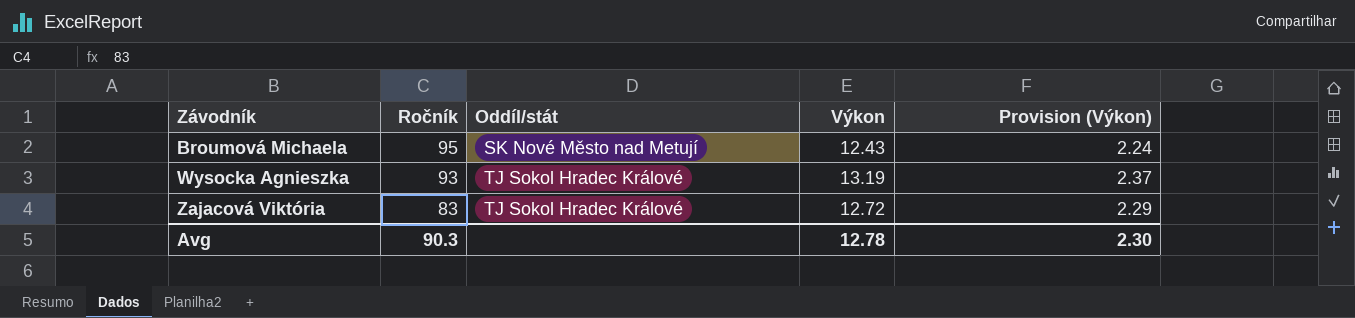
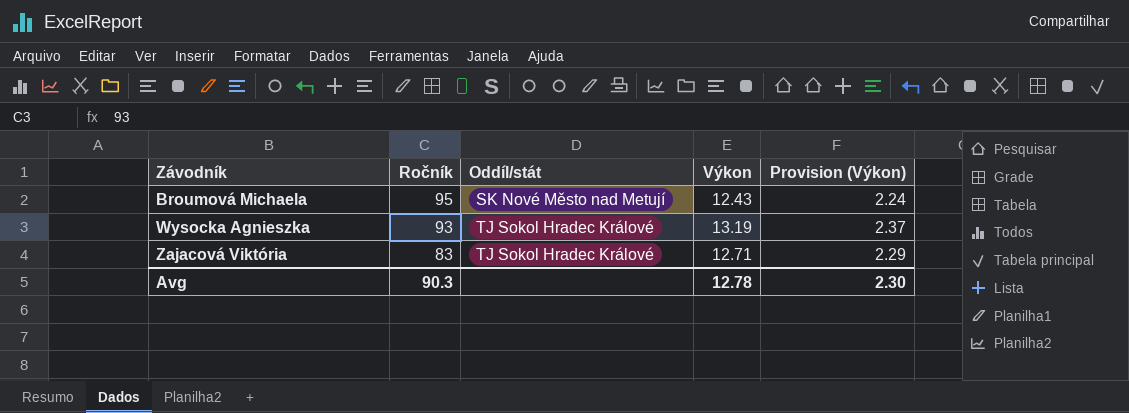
Zajacová Viktória | Výkon: 12.72 -> 12.71

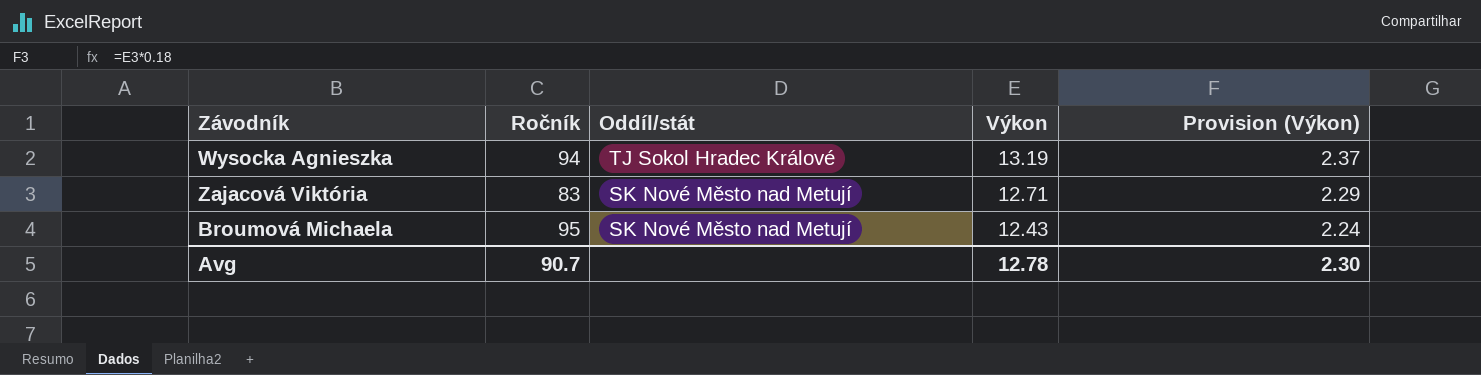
row order: Závodník ascending -> Oddíl/stát descending
Wysocka Agnieszka | Ročník: 93 -> 94
Zajacová Viktória | Oddíl/stát: TJ Sokol Hradec Králové -> SK Nové Město nad Metují
Avg | Ročník: 90.3 -> 90.7

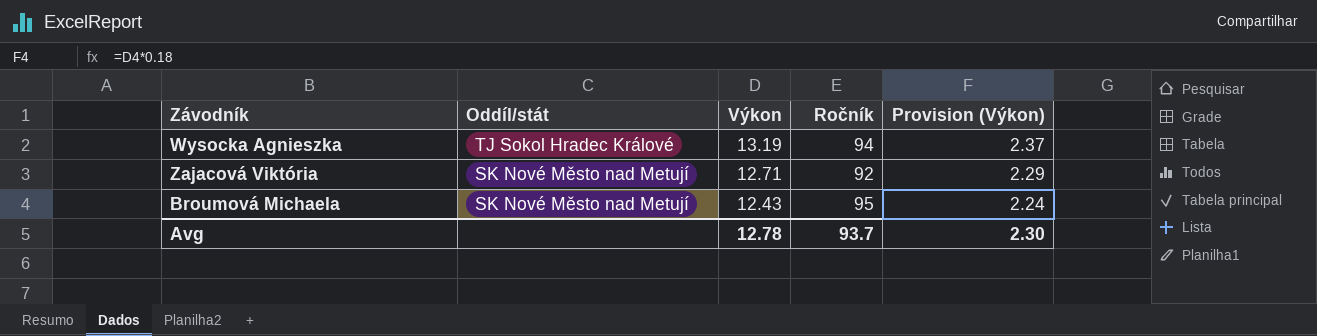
column Ročník | position: 2 -> 4
Zajacová Viktória | Ročník: 83 -> 92
Avg | Ročník: 90.7 -> 93.7

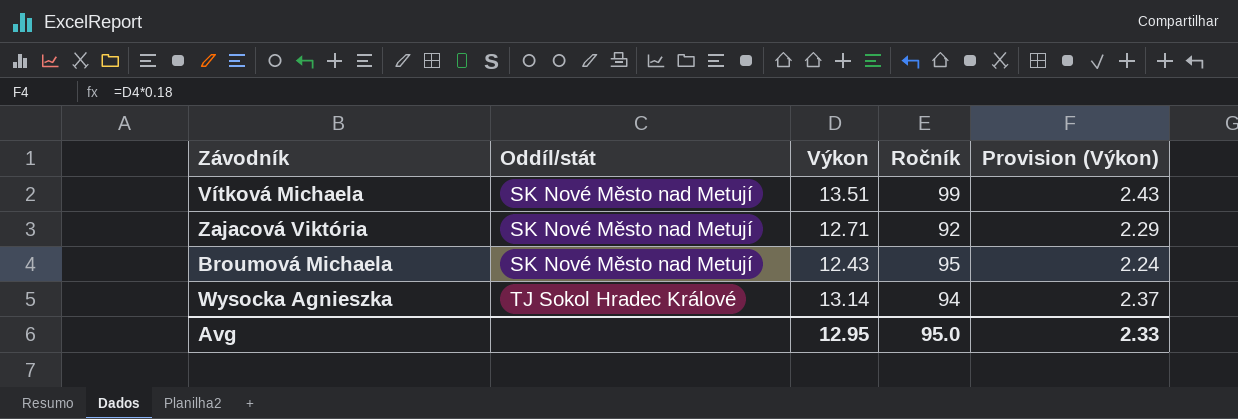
row order: Oddíl/stát descending -> Oddíl/stát ascending
row Vítková Michaela: none -> SK Nové Město nad Metují | 13.51 | 99 | 2.43
Wysocka Agnieszka | Výkon: 13.19 -> 13.14
Avg | Výkon: 12.78 -> 12.95
Avg | Ročník: 93.7 -> 95.0
Avg | Provision (Výkon): 2.30 -> 2.33

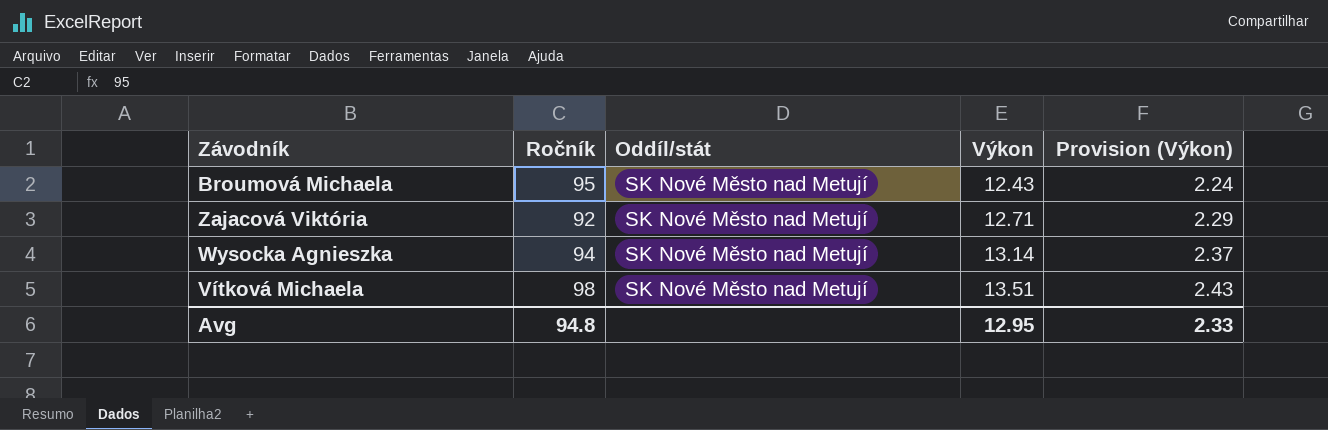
row order: Oddíl/stát ascending -> Výkon ascending
column Ročník | position: 4 -> 2
Wysocka Agnieszka | Oddíl/stát: TJ Sokol Hradec Králové -> SK Nové Město nad Metují
Vítková Michaela | Ročník: 99 -> 98
Avg | Ročník: 95.0 -> 94.8

